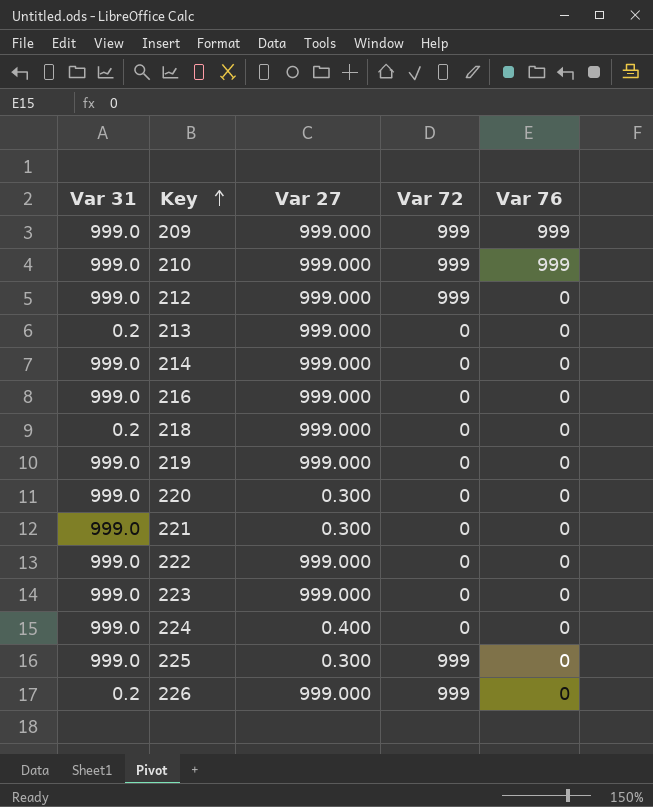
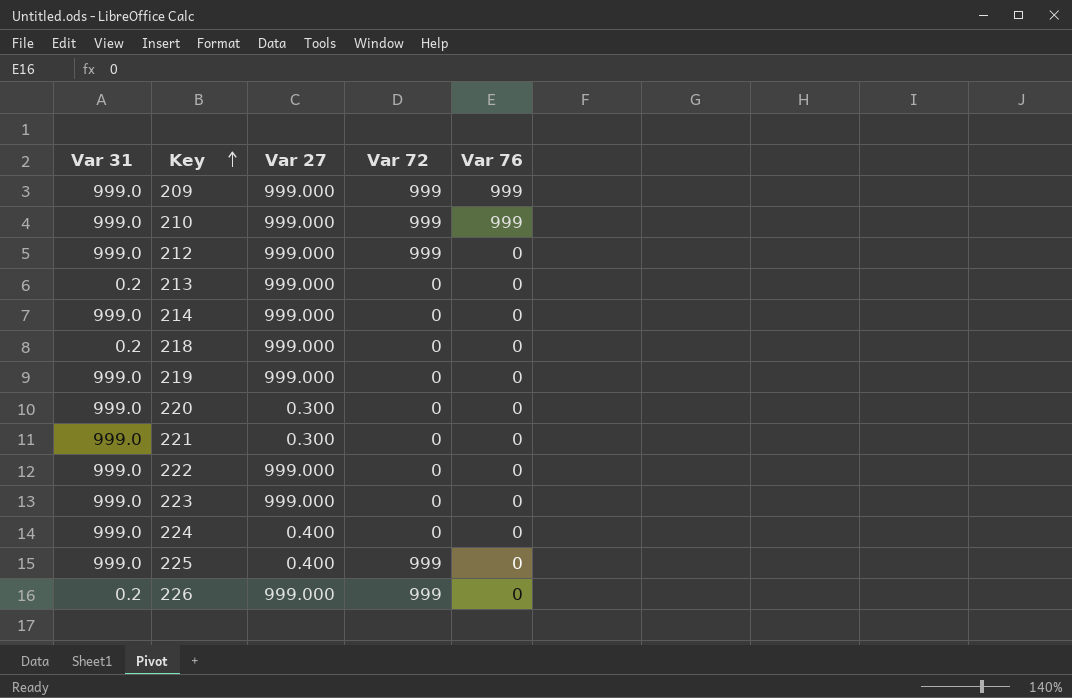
row 216: 999.0 | 999.000 | 0 | 0 -> none
225 | Var 27: 0.300 -> 0.400

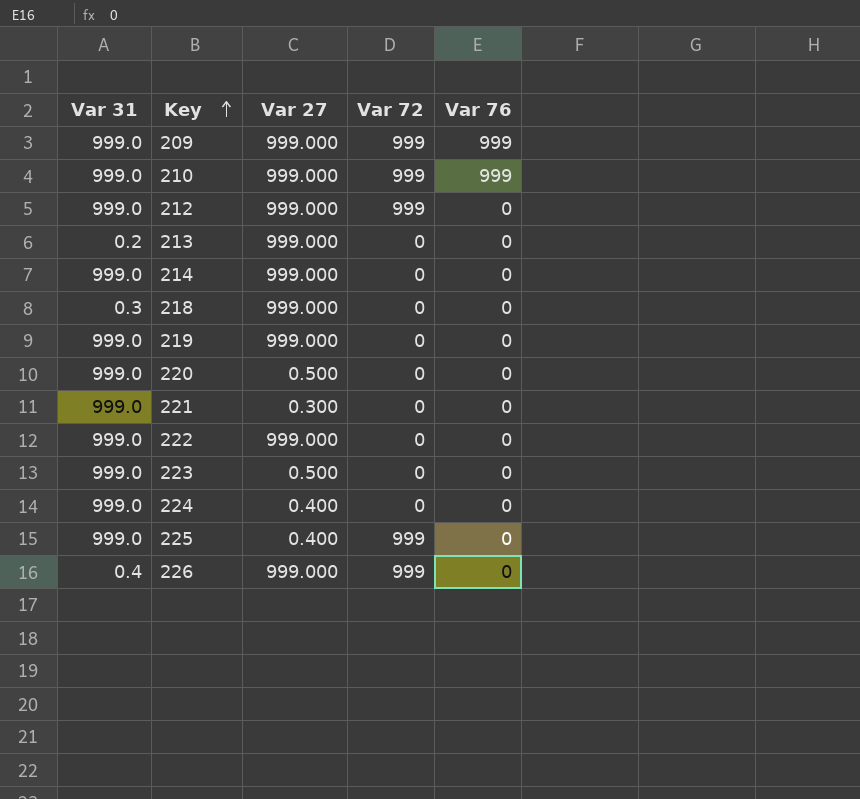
218 | Var 31: 0.2 -> 0.3
220 | Var 27: 0.300 -> 0.500
223 | Var 27: 999.000 -> 0.500
226 | Var 31: 0.2 -> 0.4

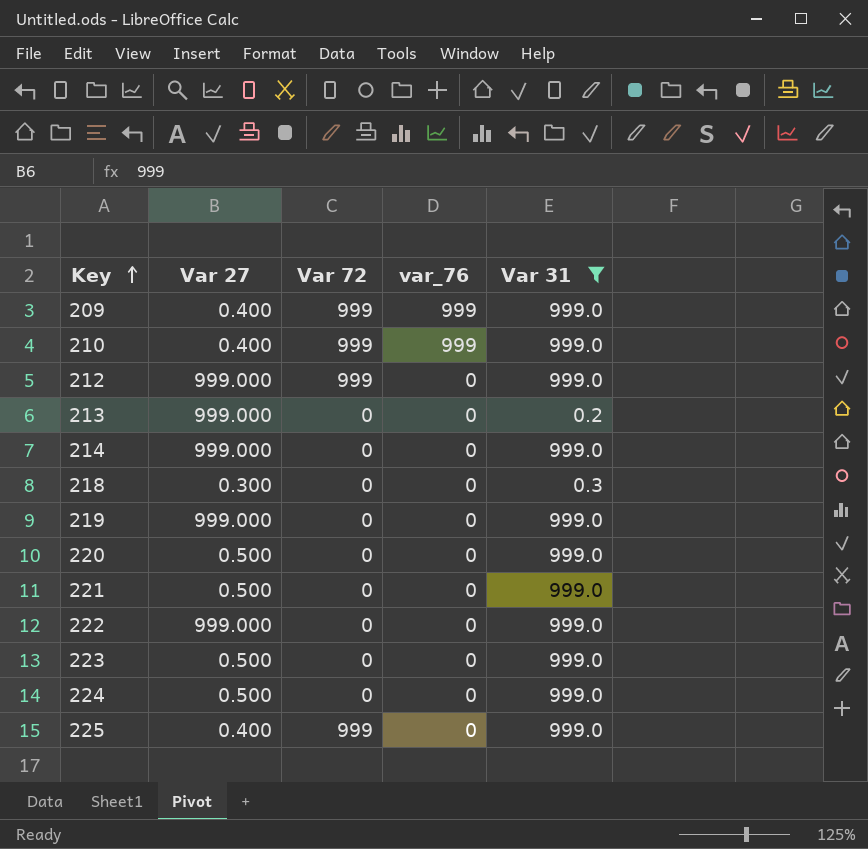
filter: none -> Var 31 != 0.4
column name: Var 76 -> var_76
column Var 31 | position: 1 -> 5
209 | Var 27: 999.000 -> 0.400
210 | Var 27: 999.000 -> 0.400
218 | Var 27: 999.000 -> 0.300
221 | Var 27: 0.300 -> 0.500
224 | Var 27: 0.400 -> 0.500

